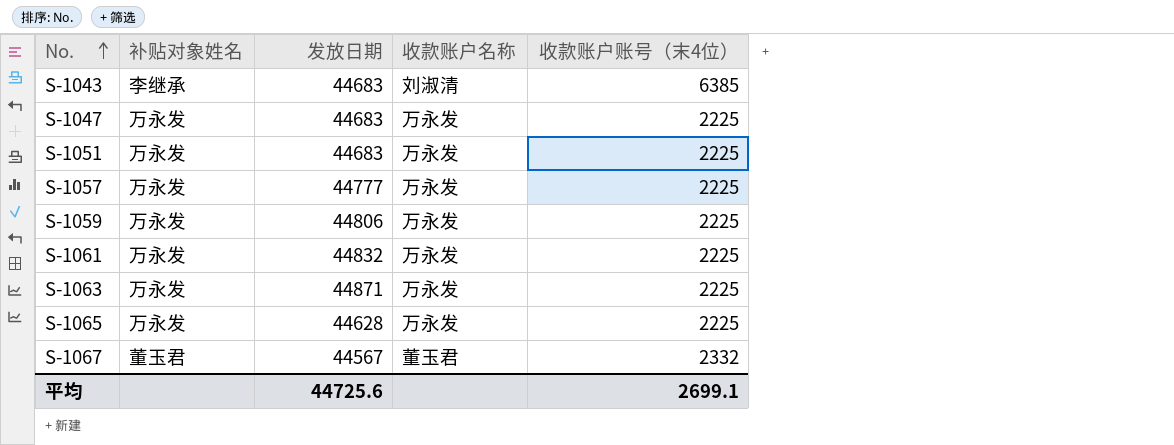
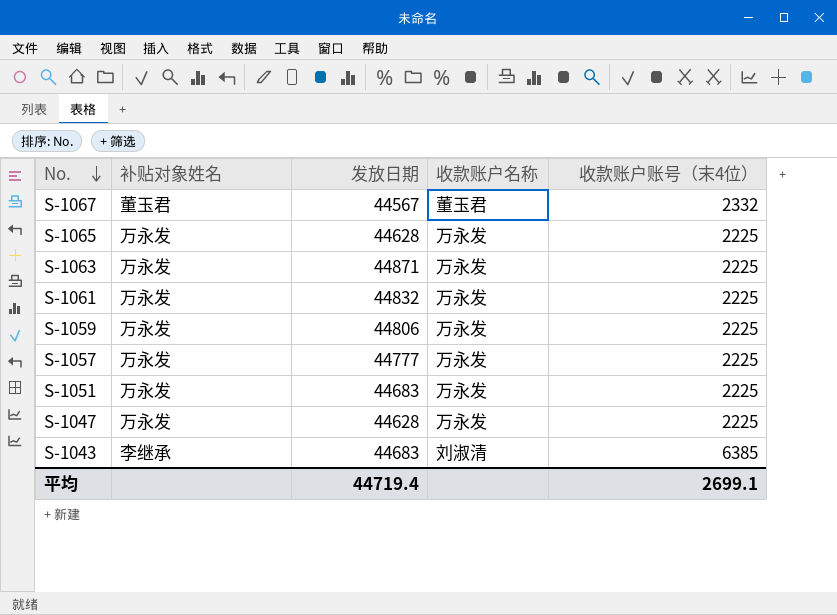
row order: No. ascending -> No. descending
S-1047 | 发放日期: 44683 -> 44628
平均 | 发放日期: 44725.6 -> 44719.4

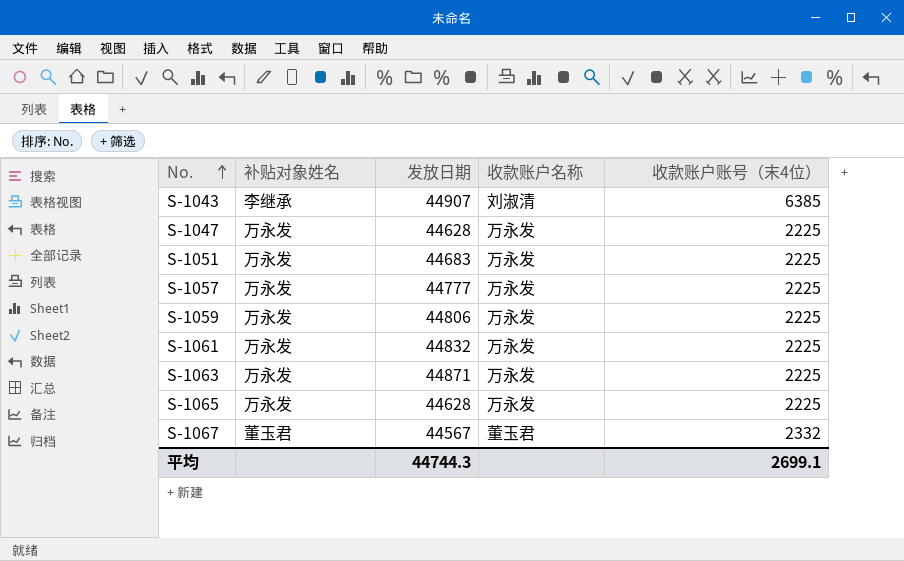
row order: No. descending -> No. ascending
S-1043 | 发放日期: 44683 -> 44907
平均 | 发放日期: 44719.4 -> 44744.3

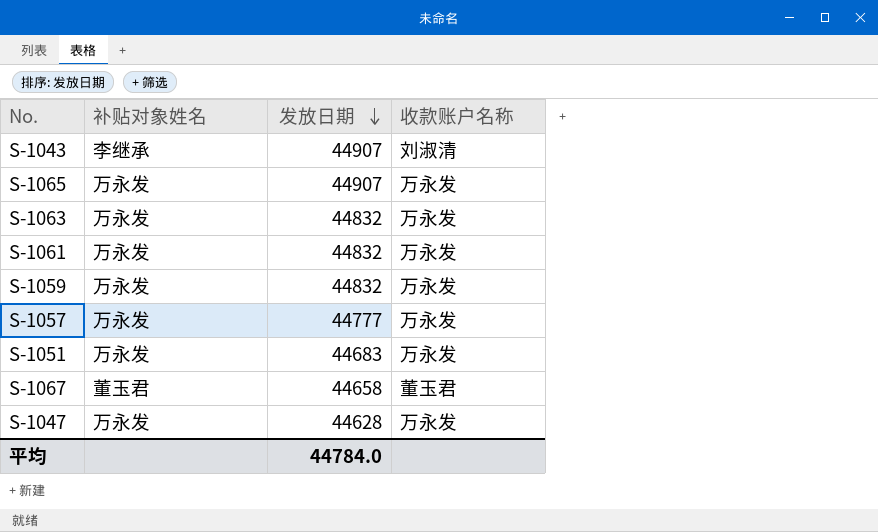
row order: No. ascending -> 发放日期 descending
column 收款账户账号（末4位） | position: 5 -> none
S-1065 | 发放日期: 44628 -> 44907
S-1063 | 发放日期: 44871 -> 44832
S-1059 | 发放日期: 44806 -> 44832
S-1067 | 发放日期: 44567 -> 44658
平均 | 发放日期: 44744.3 -> 44784.0

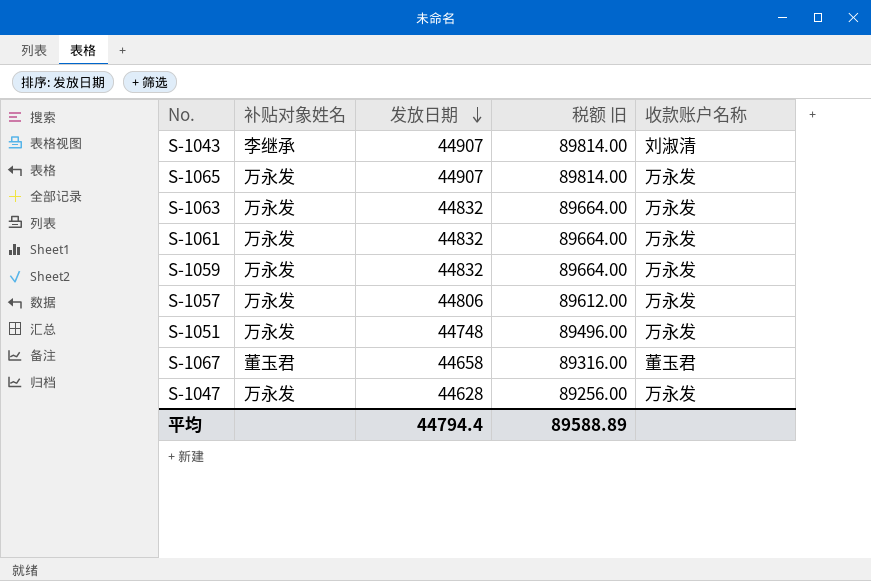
column 税额 旧 | formula: none -> [发放日期] * 2
S-1057 | 发放日期: 44777 -> 44806
S-1051 | 发放日期: 44683 -> 44748
平均 | 发放日期: 44784.0 -> 44794.4

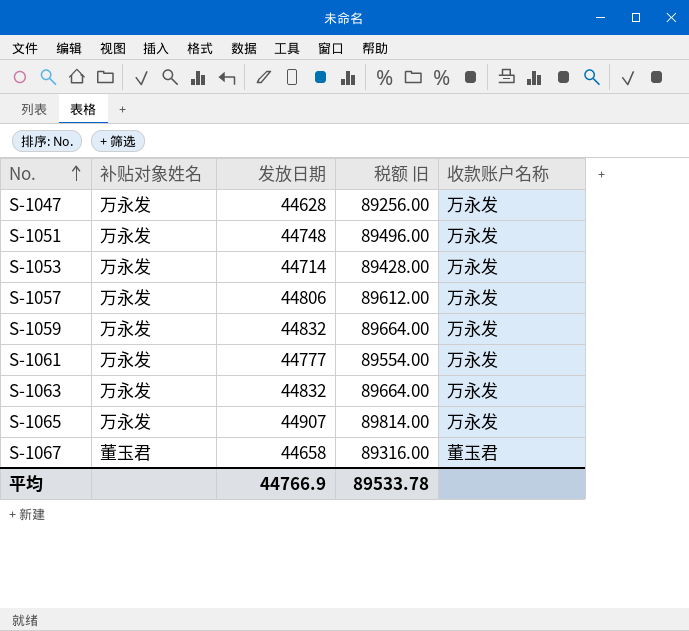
row order: 发放日期 descending -> No. ascending
row S-1043: 李继承 | 44907 | 89814.00 | 刘淑清 -> none
row S-1053: none -> 万永发 | 44714 | 89428.00 | 万永发
S-1061 | 发放日期: 44832 -> 44777
S-1061 | 税额 旧: 89664.00 -> 89554.00
平均 | 发放日期: 44794.4 -> 44766.9
平均 | 税额 旧: 89588.89 -> 89533.78

